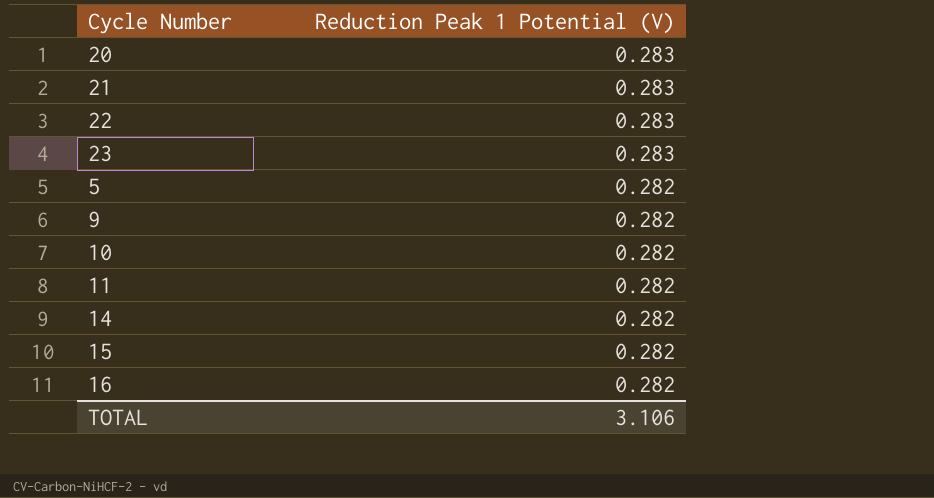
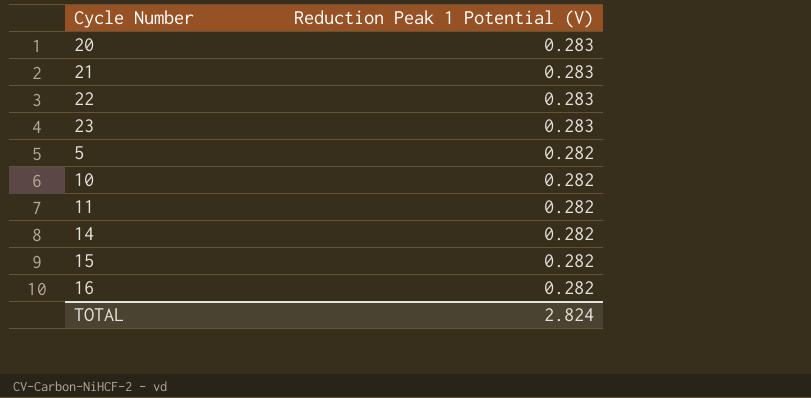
row 9: 0.282 -> none
TOTAL | Reduction Peak 1 Potential (V): 3.106 -> 2.824

